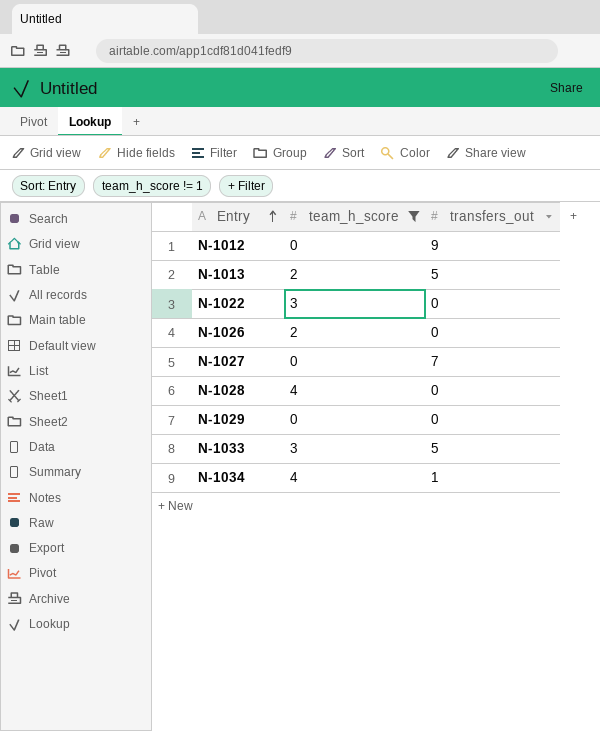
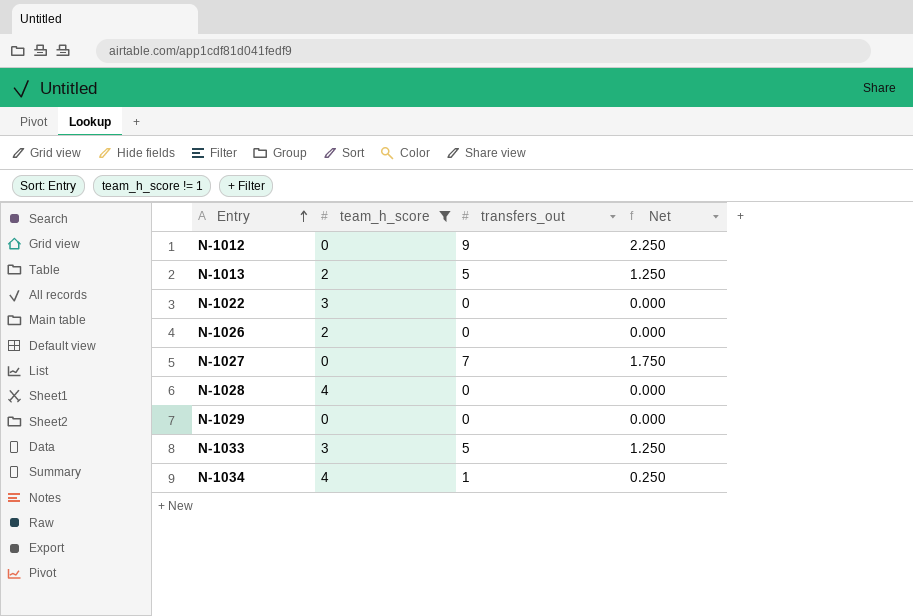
column Net | formula: none -> [transfers_out] * 0.25

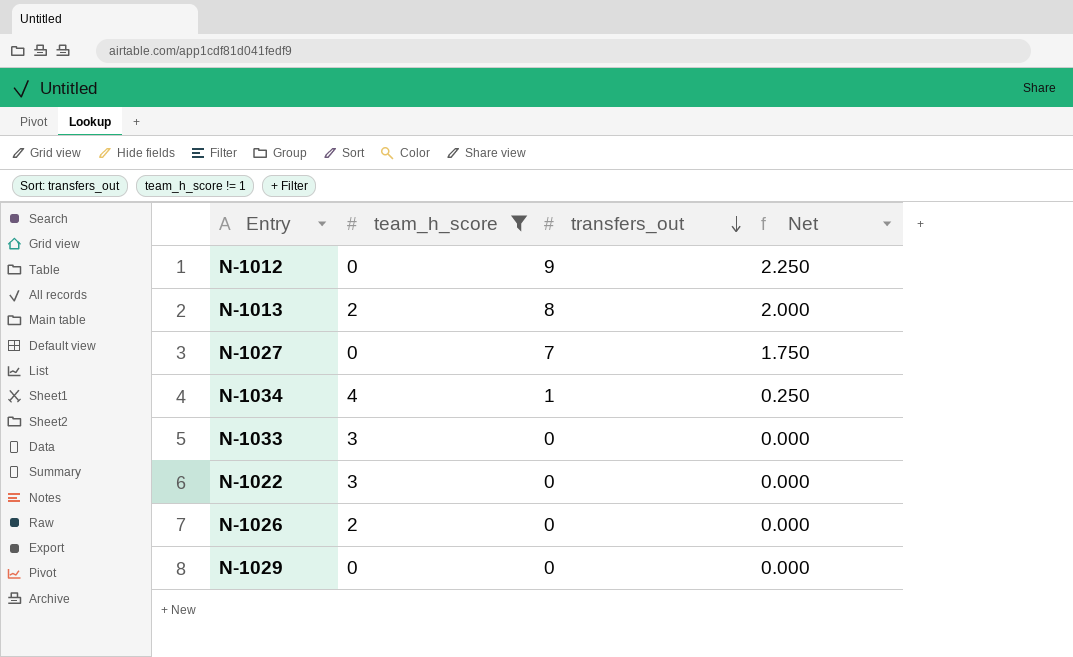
row order: Entry ascending -> transfers_out descending
row N-1028: 4 | 0 | 0.000 -> none
N-1013 | transfers_out: 5 -> 8
N-1013 | Net: 1.250 -> 2.000
N-1033 | transfers_out: 5 -> 0
N-1033 | Net: 1.250 -> 0.000

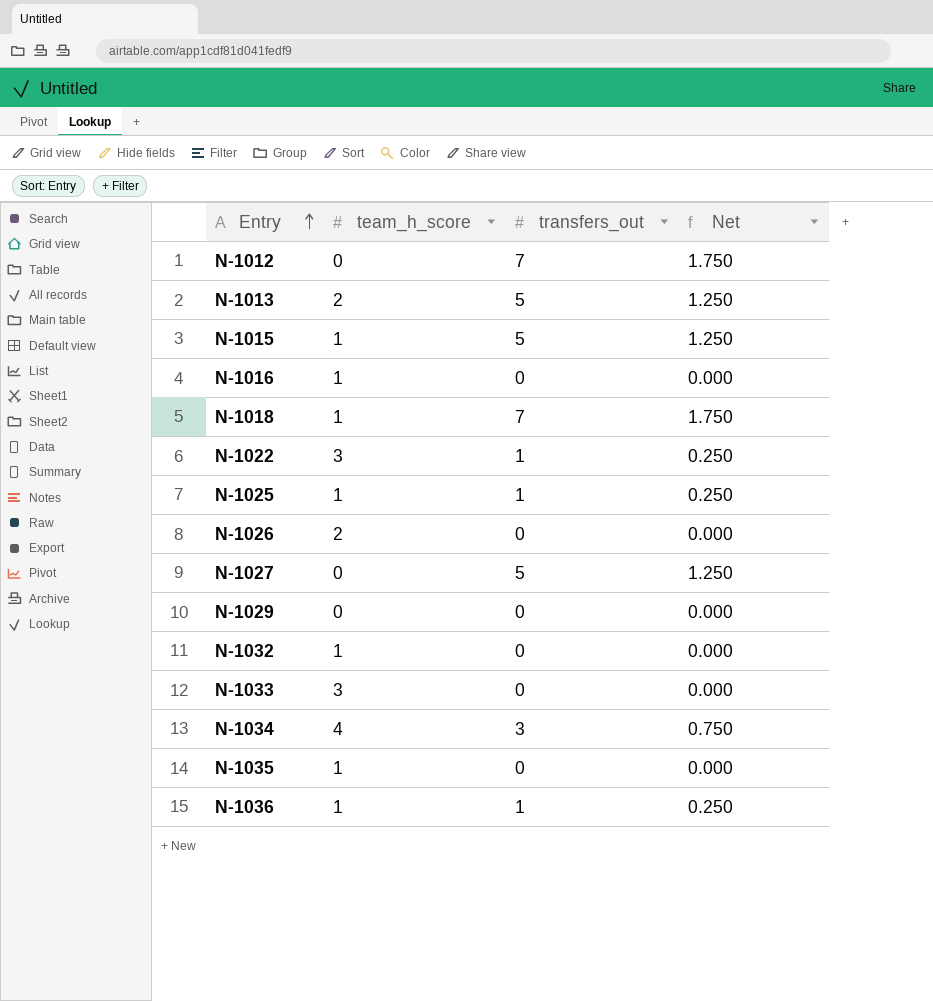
filter: team_h_score != 1 -> none
row order: transfers_out descending -> Entry ascending
N-1012 | transfers_out: 9 -> 7
N-1012 | Net: 2.250 -> 1.750
N-1013 | transfers_out: 8 -> 5
N-1013 | Net: 2.000 -> 1.250
N-1022 | transfers_out: 0 -> 1
N-1022 | Net: 0.000 -> 0.250
N-1027 | transfers_out: 7 -> 5
N-1027 | Net: 1.750 -> 1.250
N-1034 | transfers_out: 1 -> 3
N-1034 | Net: 0.250 -> 0.750

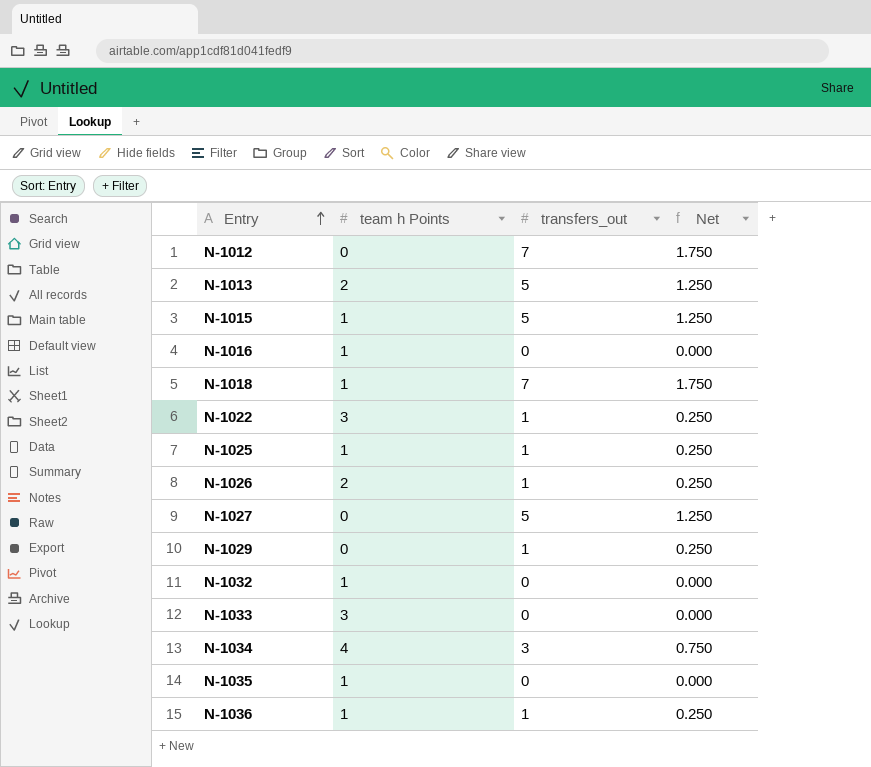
column name: team_h_score -> team h Points
N-1026 | transfers_out: 0 -> 1
N-1026 | Net: 0.000 -> 0.250
N-1029 | transfers_out: 0 -> 1
N-1029 | Net: 0.000 -> 0.250

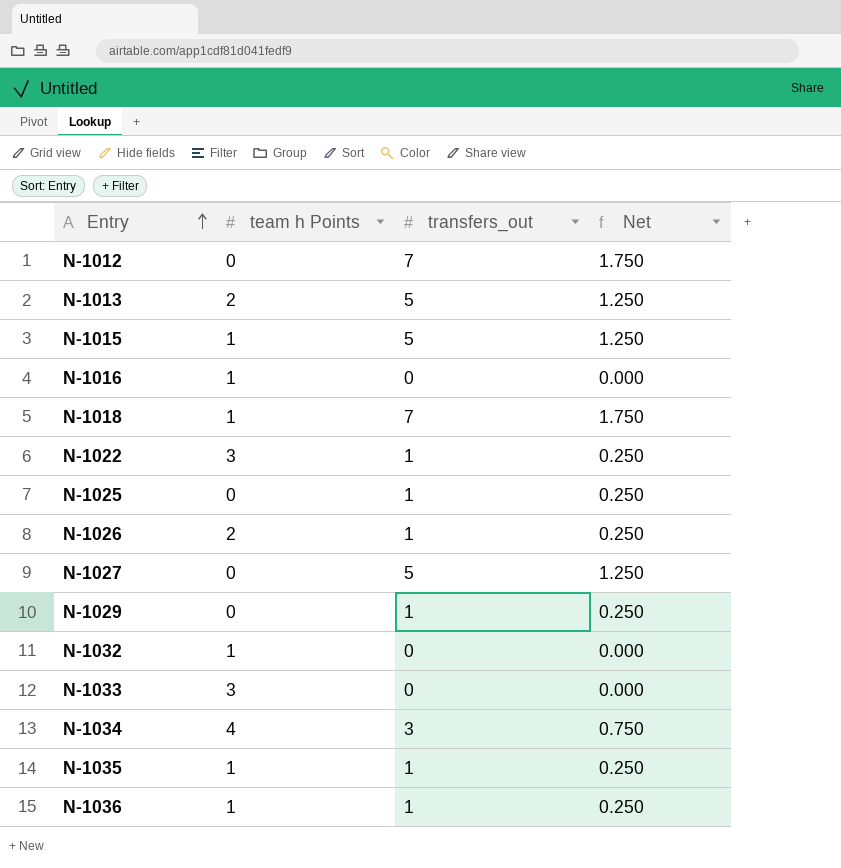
N-1025 | team h Points: 1 -> 0
N-1035 | transfers_out: 0 -> 1
N-1035 | Net: 0.000 -> 0.250

